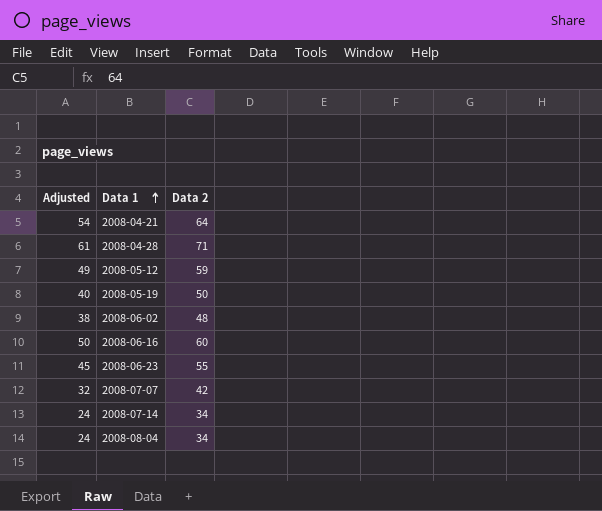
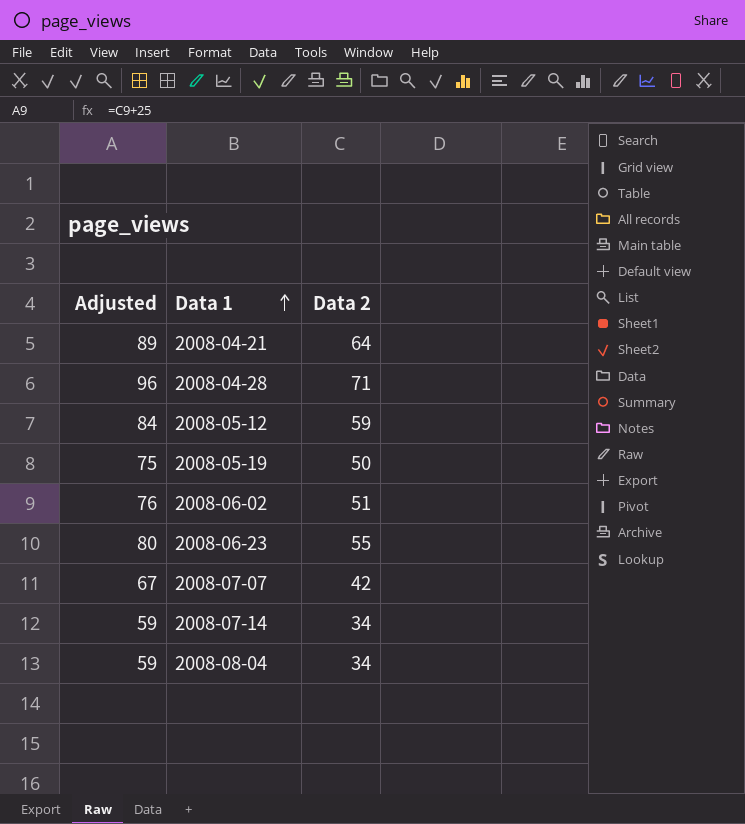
column Adjusted | formula: [Data 2] - 10 -> [Data 2] + 25
row 2008-06-16: 50 | 60 -> none
2008-06-02 | Data 2: 48 -> 51

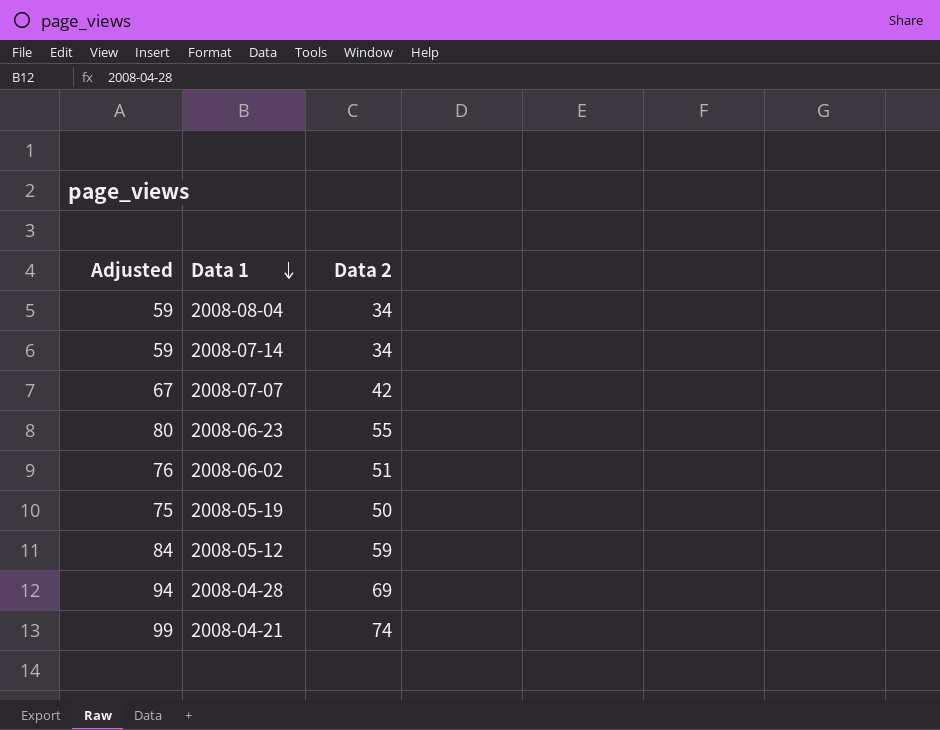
row order: Data 1 ascending -> Data 1 descending
2008-04-28 | Adjusted: 96 -> 94
2008-04-28 | Data 2: 71 -> 69
2008-04-21 | Adjusted: 89 -> 99
2008-04-21 | Data 2: 64 -> 74

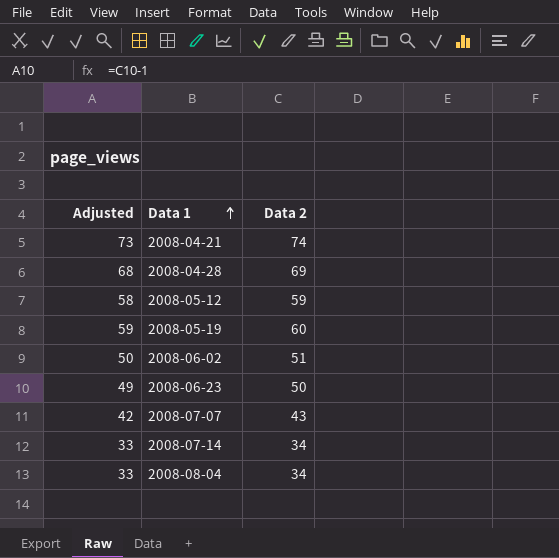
row order: Data 1 descending -> Data 1 ascending
column Adjusted | formula: [Data 2] + 25 -> [Data 2] - 1
2008-05-19 | Data 2: 50 -> 60
2008-06-23 | Data 2: 55 -> 50
2008-07-07 | Data 2: 42 -> 43

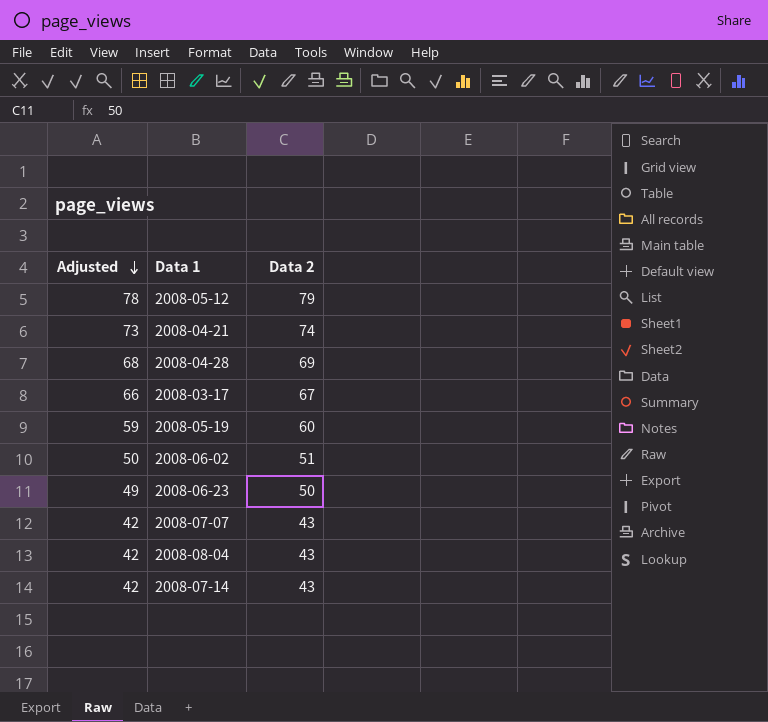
row order: Data 1 ascending -> Adjusted descending
2008-05-12 | Adjusted: 58 -> 78
2008-05-12 | Data 2: 59 -> 79
row 2008-03-17: none -> 66 | 67
2008-08-04 | Adjusted: 33 -> 42
2008-08-04 | Data 2: 34 -> 43
2008-07-14 | Adjusted: 33 -> 42
2008-07-14 | Data 2: 34 -> 43

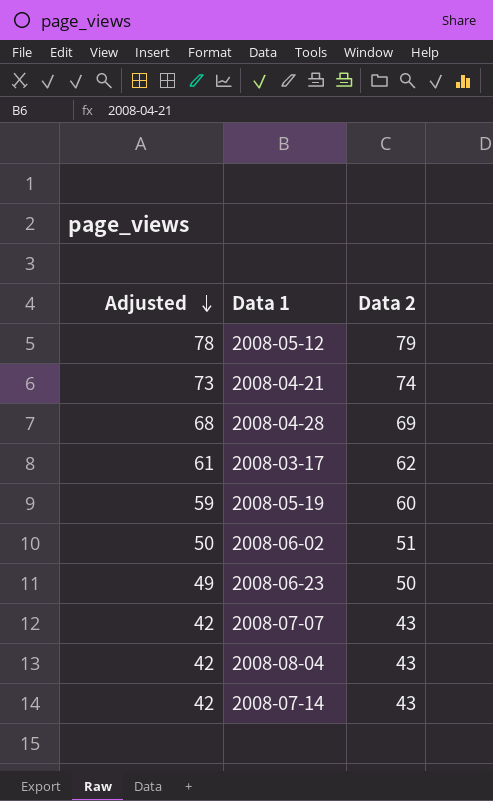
2008-03-17 | Adjusted: 66 -> 61
2008-03-17 | Data 2: 67 -> 62

